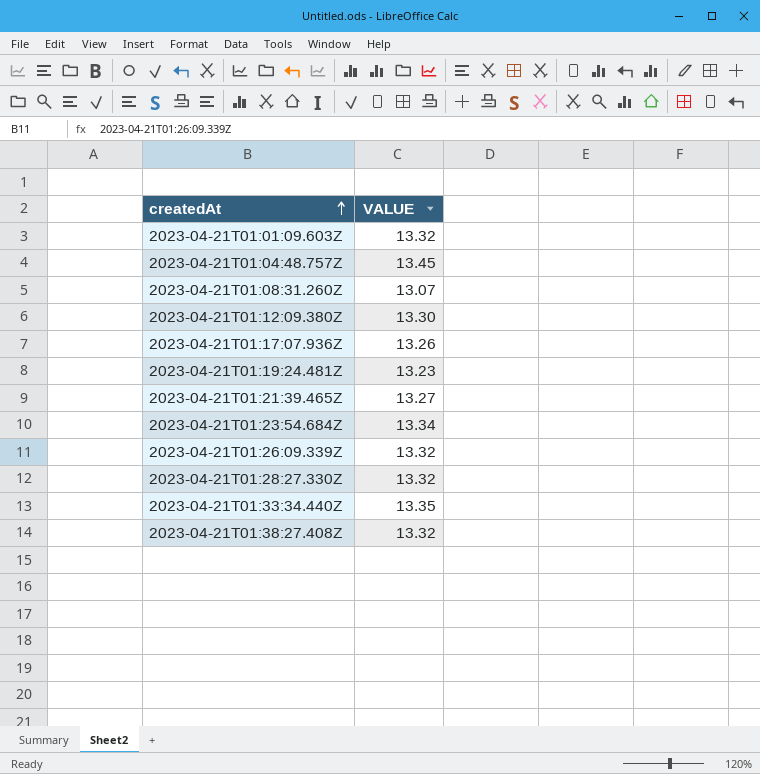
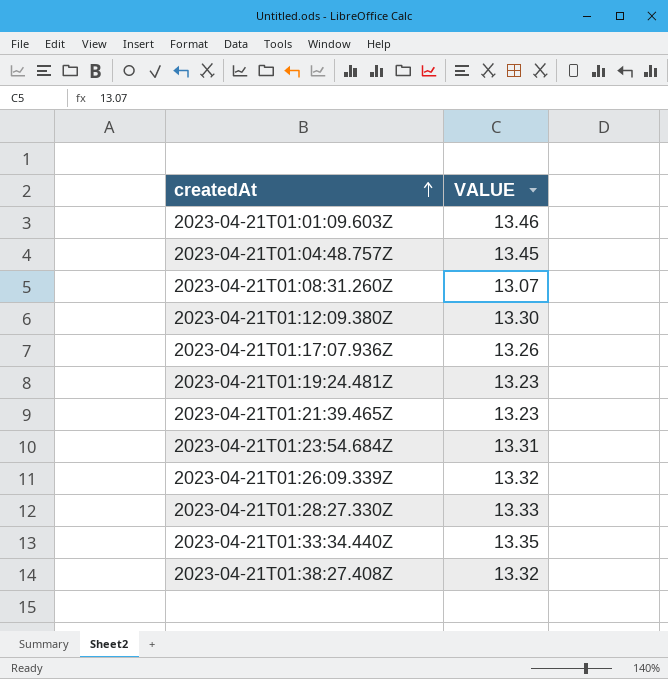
2023-04-21T01:01:09.603Z | VALUE: 13.32 -> 13.46
2023-04-21T01:21:39.465Z | VALUE: 13.27 -> 13.23
2023-04-21T01:23:54.684Z | VALUE: 13.34 -> 13.31
2023-04-21T01:28:27.330Z | VALUE: 13.32 -> 13.33

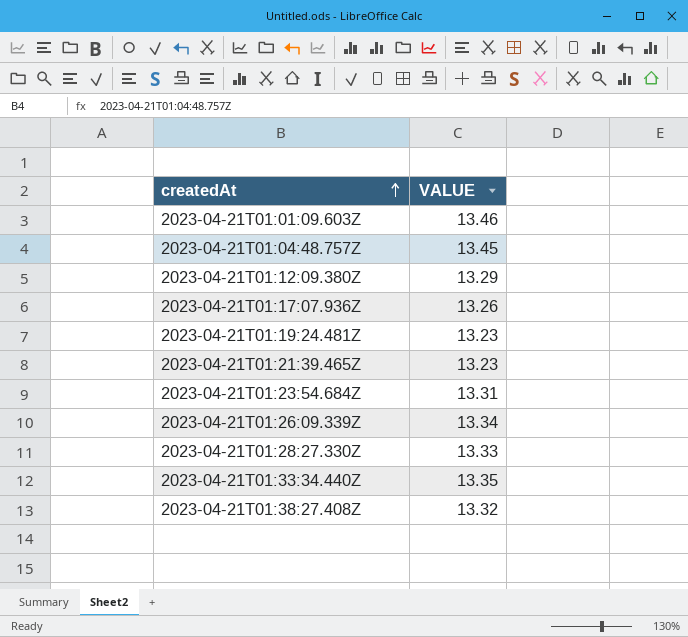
row 2023-04-21T01:08:31.260Z: 13.07 -> none
2023-04-21T01:12:09.380Z | VALUE: 13.30 -> 13.29
2023-04-21T01:26:09.339Z | VALUE: 13.32 -> 13.34

